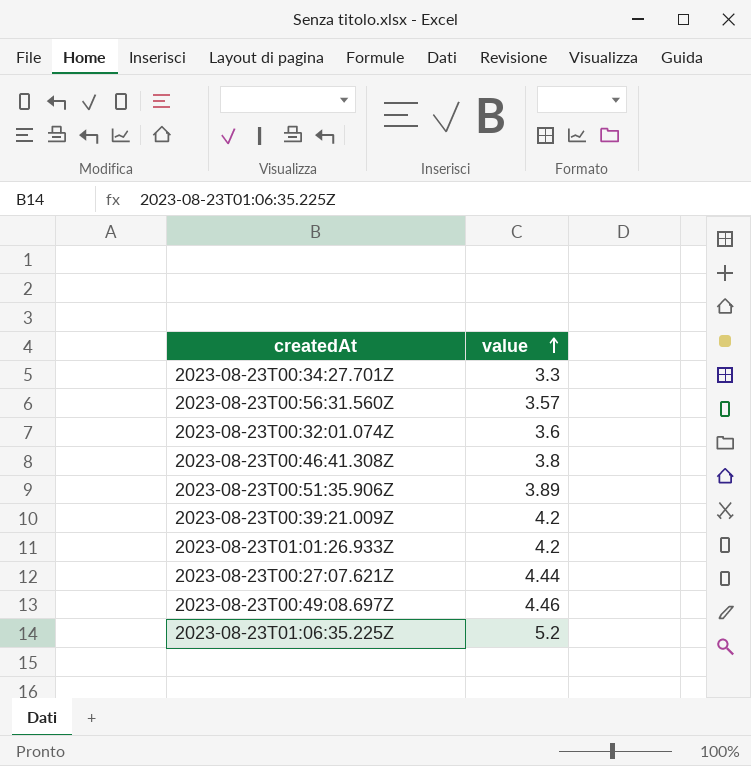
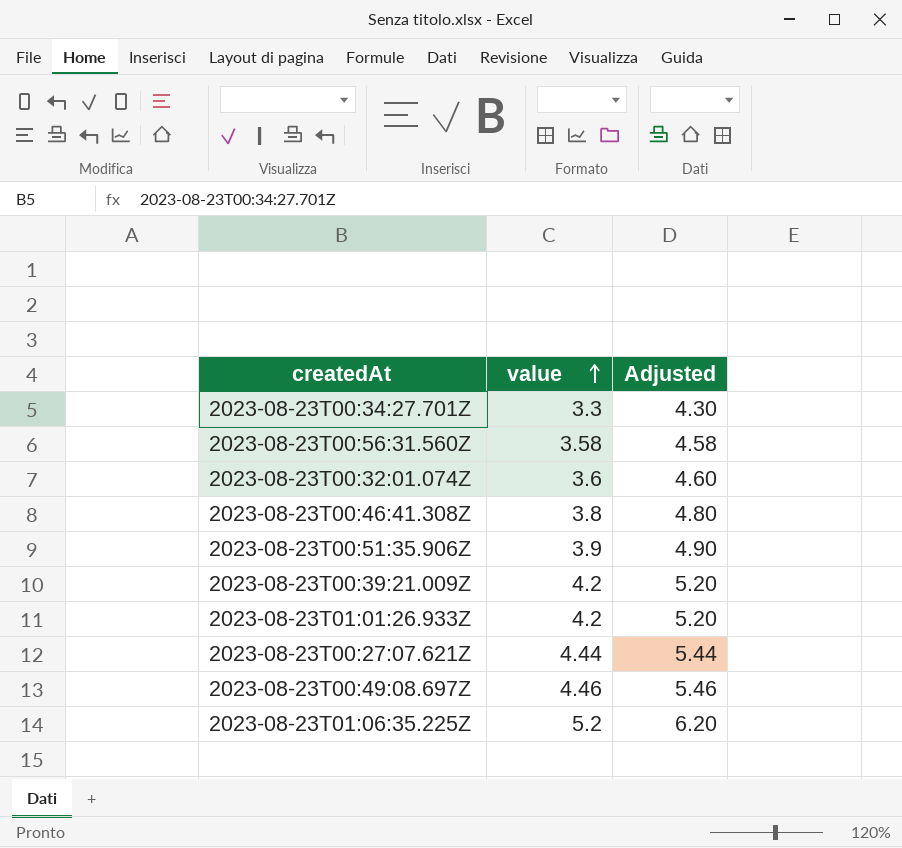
column Adjusted | formula: none -> [value] + 1
2023-08-23T00:56:31.560Z | value: 3.57 -> 3.58
2023-08-23T00:51:35.906Z | value: 3.89 -> 3.9

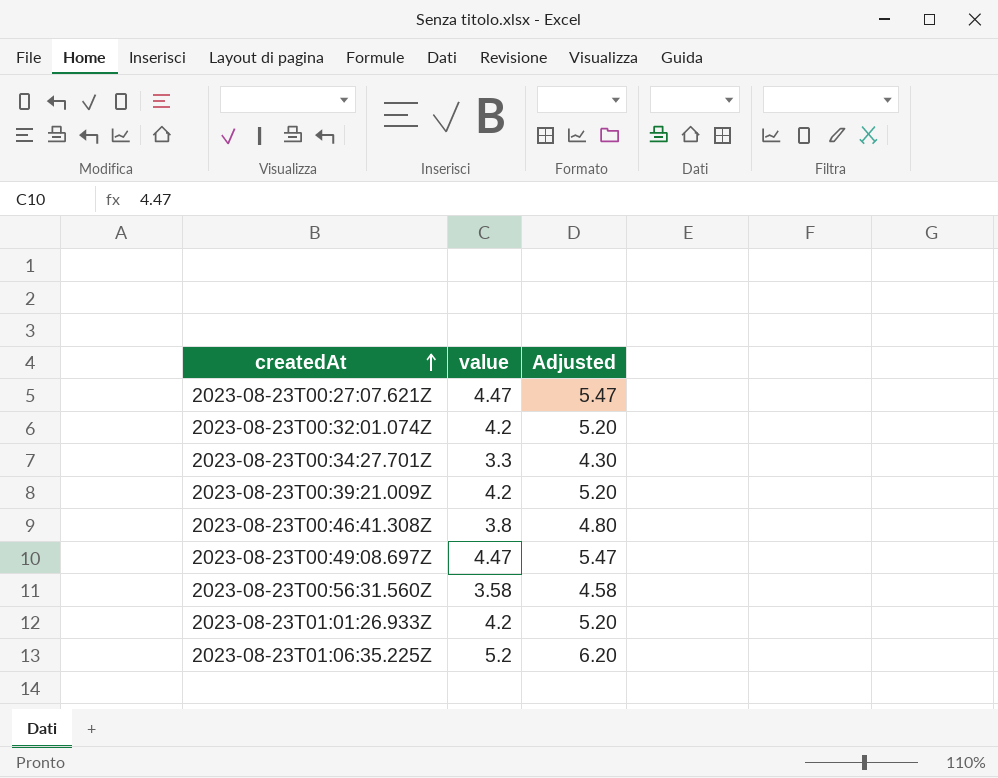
row order: value ascending -> createdAt ascending
row 2023-08-23T00:51:35.906Z: 3.9 | 4.90 -> none
2023-08-23T00:27:07.621Z | value: 4.44 -> 4.47
2023-08-23T00:27:07.621Z | Adjusted: 5.44 -> 5.47
2023-08-23T00:32:01.074Z | value: 3.6 -> 4.2
2023-08-23T00:32:01.074Z | Adjusted: 4.60 -> 5.20
2023-08-23T00:49:08.697Z | value: 4.46 -> 4.47
2023-08-23T00:49:08.697Z | Adjusted: 5.46 -> 5.47

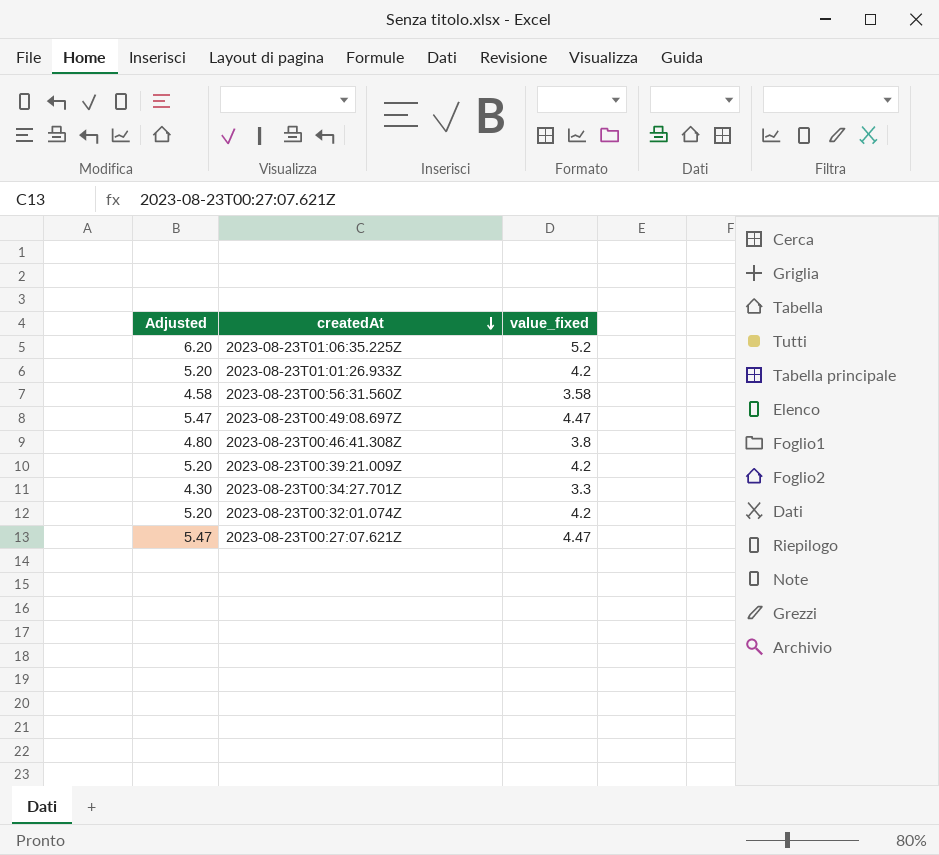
row order: createdAt ascending -> createdAt descending
column Adjusted | position: 3 -> 1
column name: value -> value_fixed

